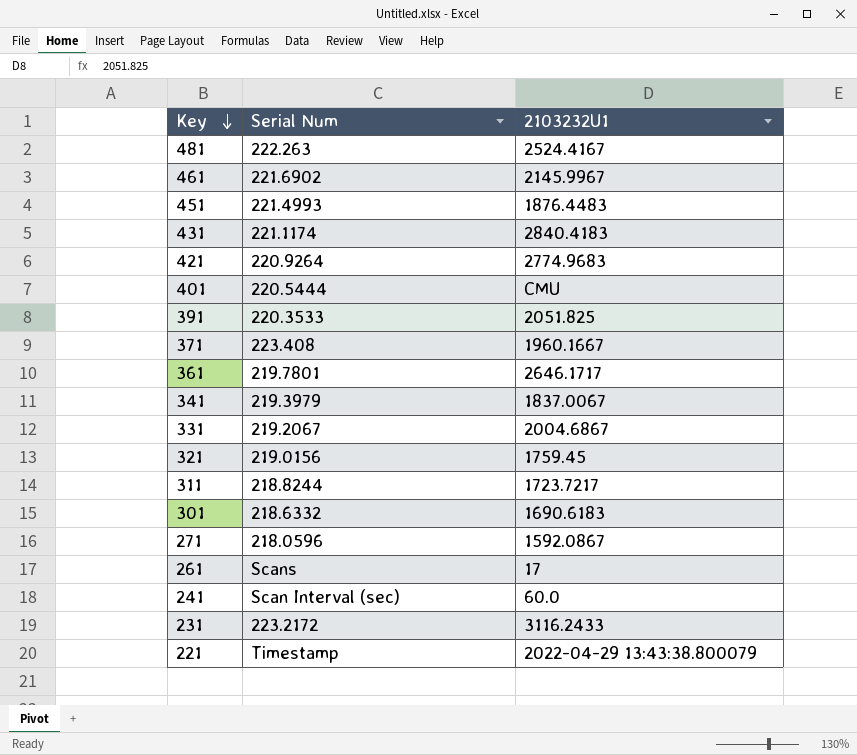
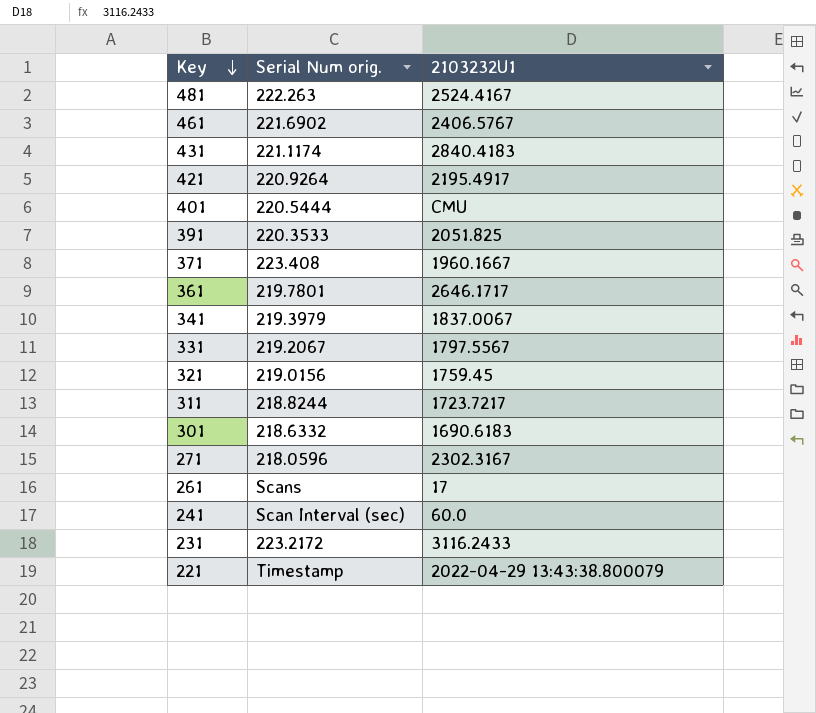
column name: Serial Num -> Serial Num orig.
row 451: 221.4993 | 1876.4483 -> none
461 | 2103232U1: 2145.9967 -> 2406.5767
421 | 2103232U1: 2774.9683 -> 2195.4917
331 | 2103232U1: 2004.6867 -> 1797.5567
271 | 2103232U1: 1592.0867 -> 2302.3167

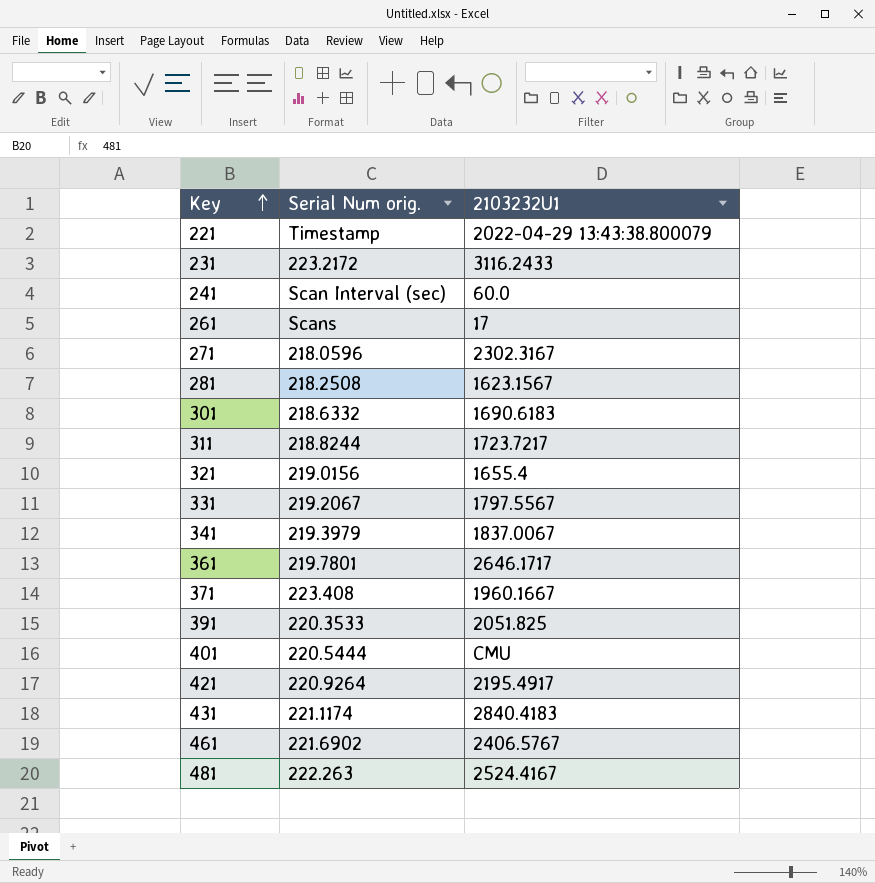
row order: Key descending -> Key ascending
row 281: none -> 218.2508 | 1623.1567
321 | 2103232U1: 1759.45 -> 1655.4

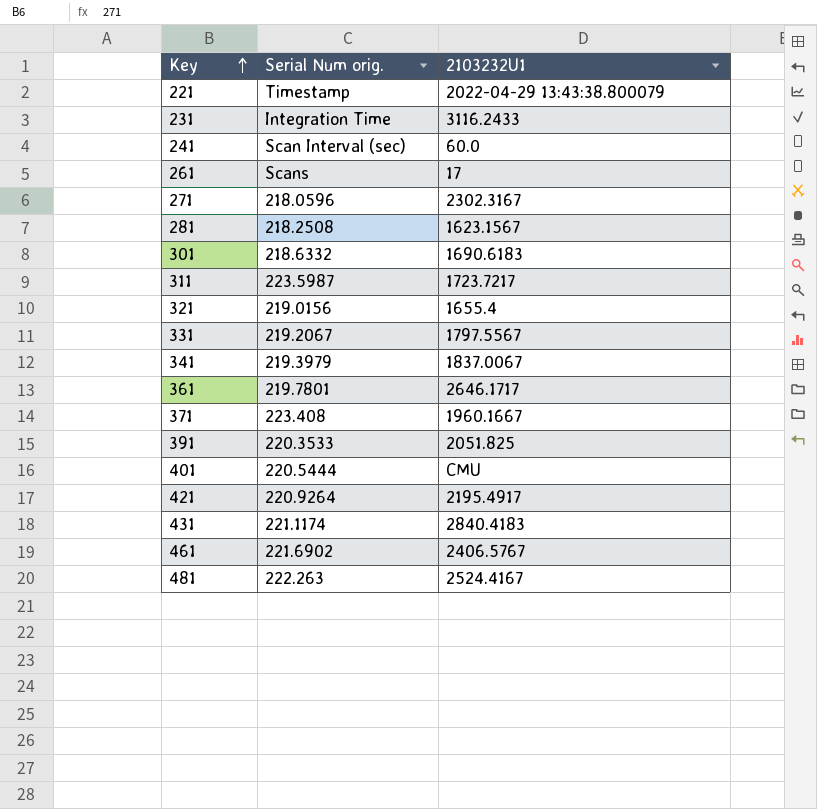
231 | Serial Num orig.: 223.2172 -> Integration Time
311 | Serial Num orig.: 218.8244 -> 223.5987

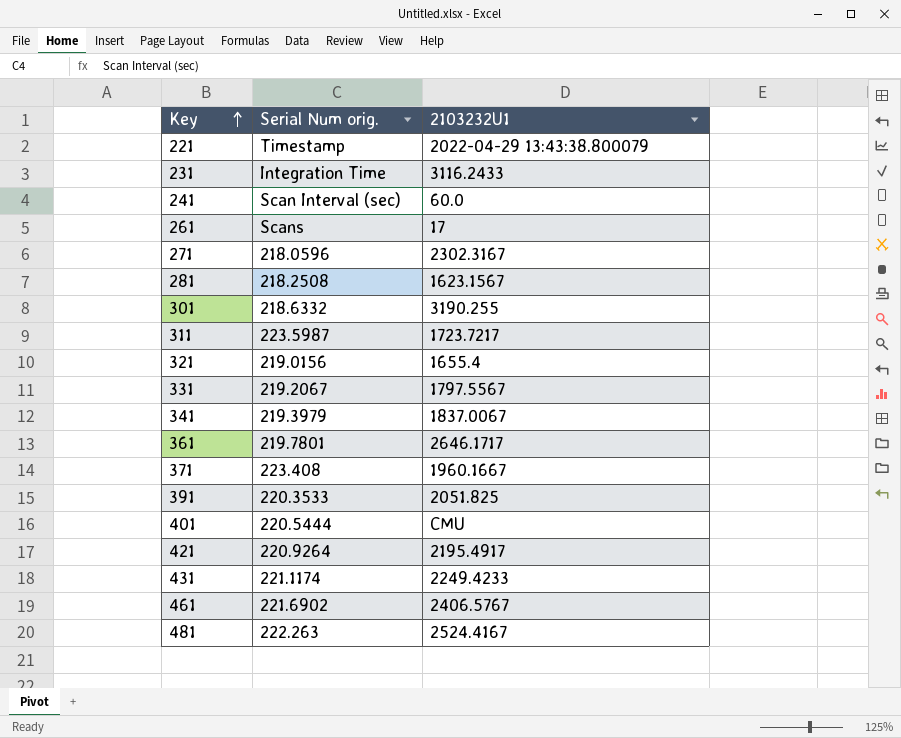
301 | 2103232U1: 1690.6183 -> 3190.255
431 | 2103232U1: 2840.4183 -> 2249.4233

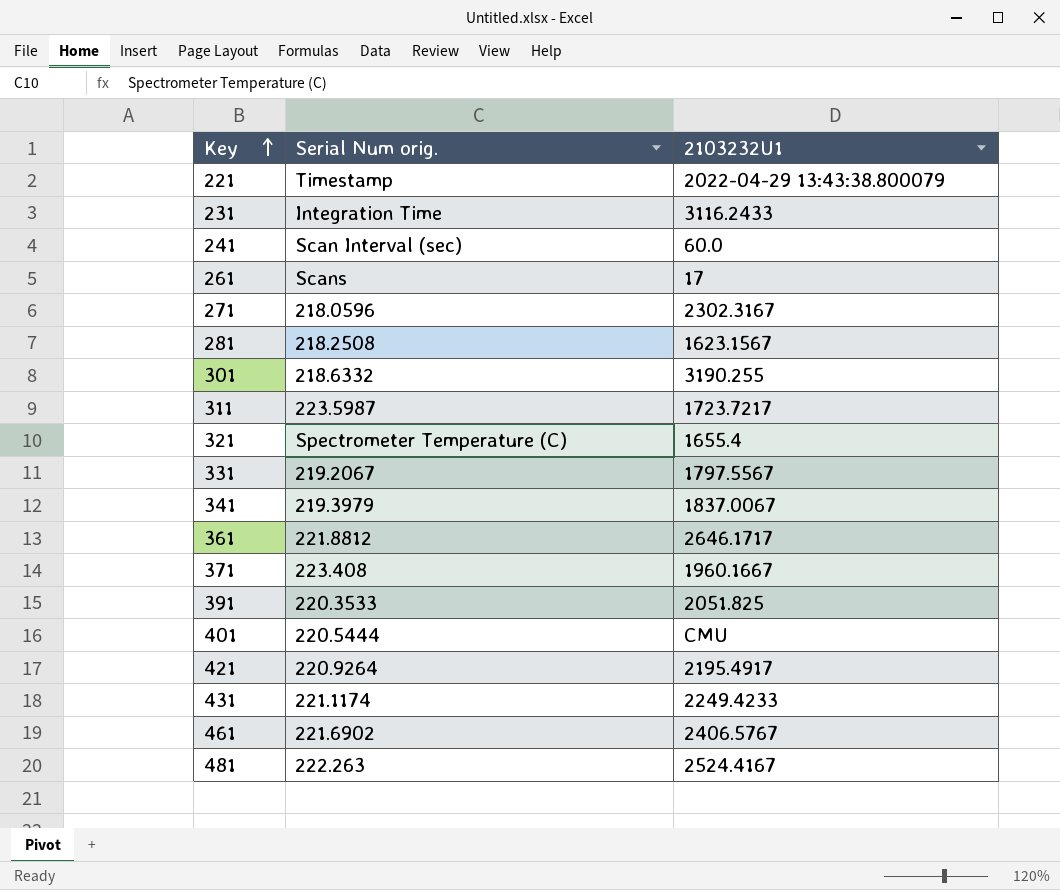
321 | Serial Num orig.: 219.0156 -> Spectrometer Temperature (C)
361 | Serial Num orig.: 219.7801 -> 221.8812

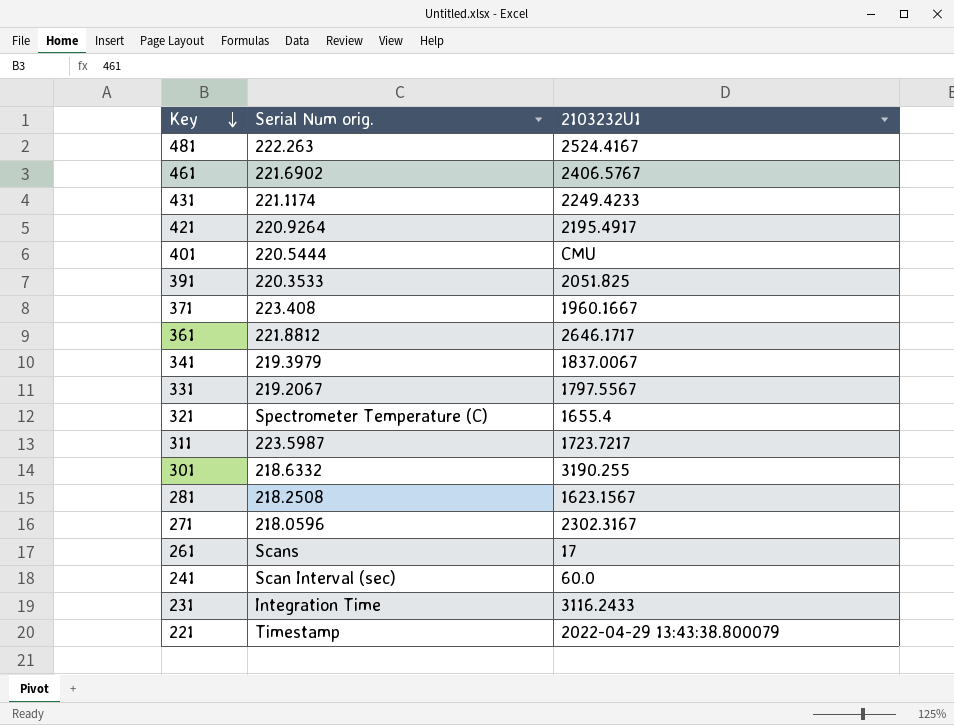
row order: Key ascending -> Key descending

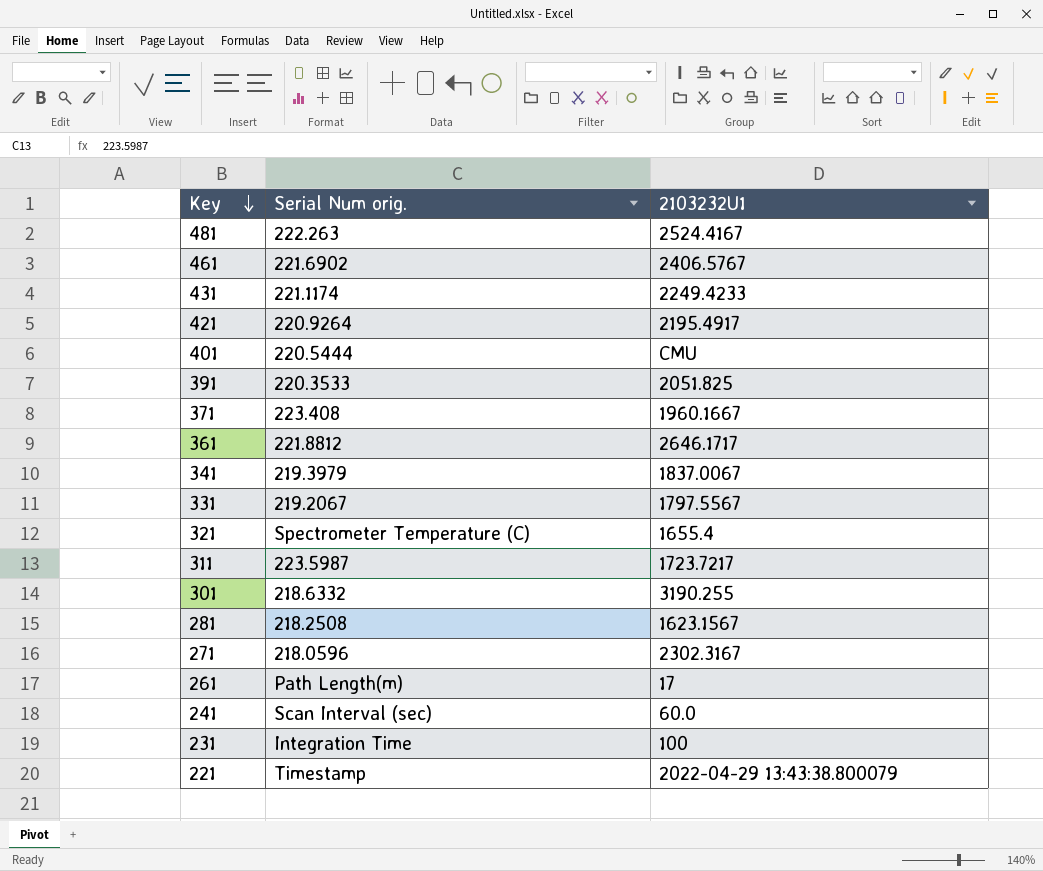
261 | Serial Num orig.: Scans -> Path Length(m)
231 | 2103232U1: 3116.2433 -> 100

